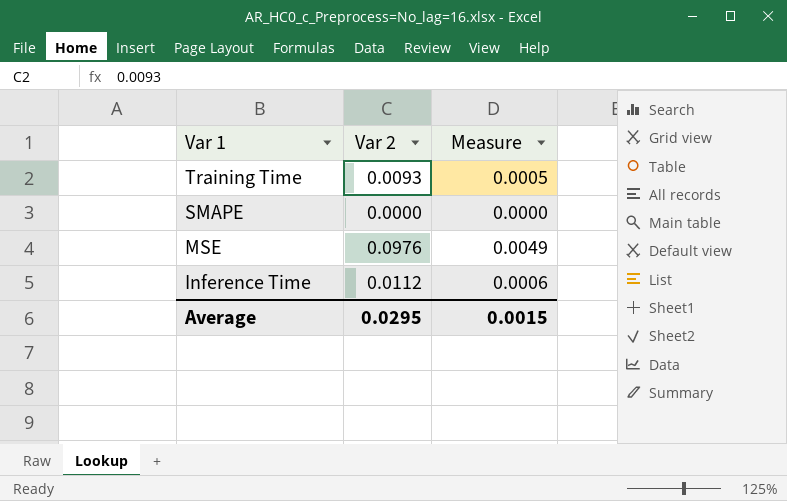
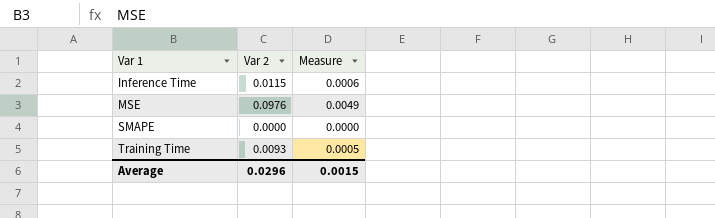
row order: Var 1 descending -> Var 1 ascending
Inference Time | Var 2: 0.0112 -> 0.0115
Average | Var 2: 0.0295 -> 0.0296

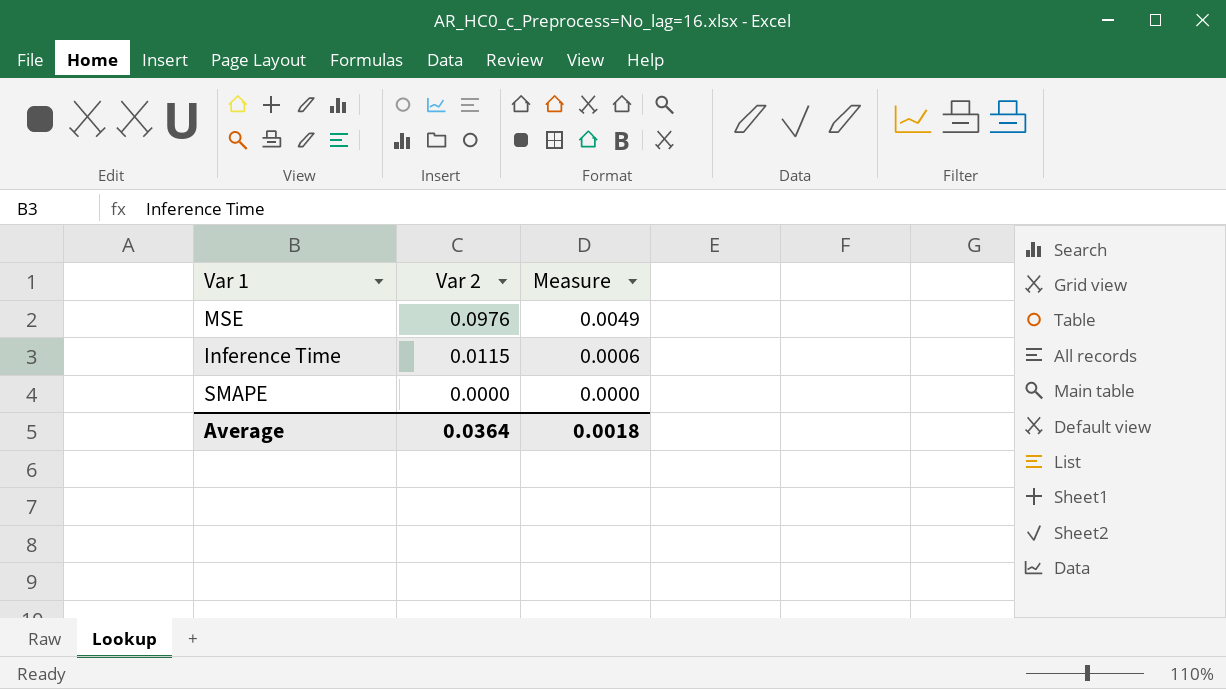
row order: Var 1 ascending -> Var 2 descending
row Training Time: 0.0093 | 0.0005 -> none
Average | Var 2: 0.0296 -> 0.0364
Average | Measure: 0.0015 -> 0.0018

